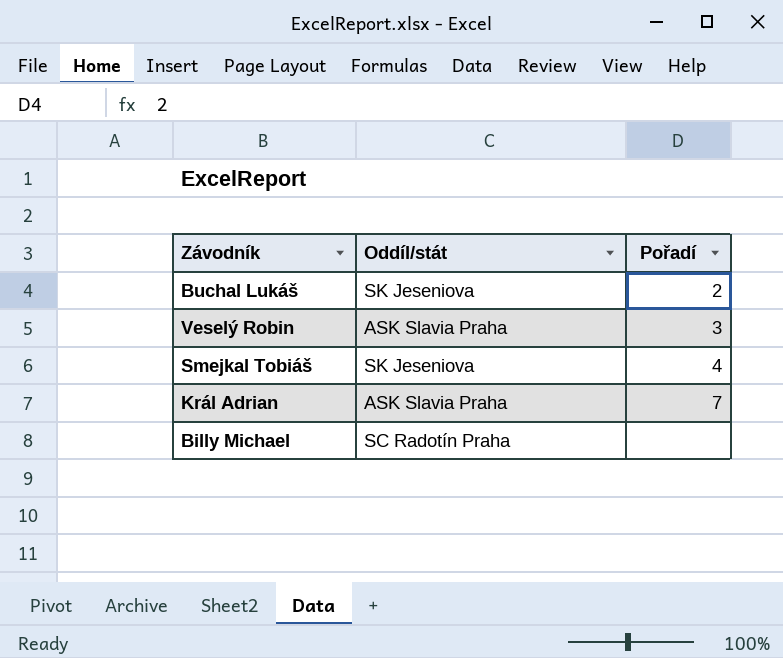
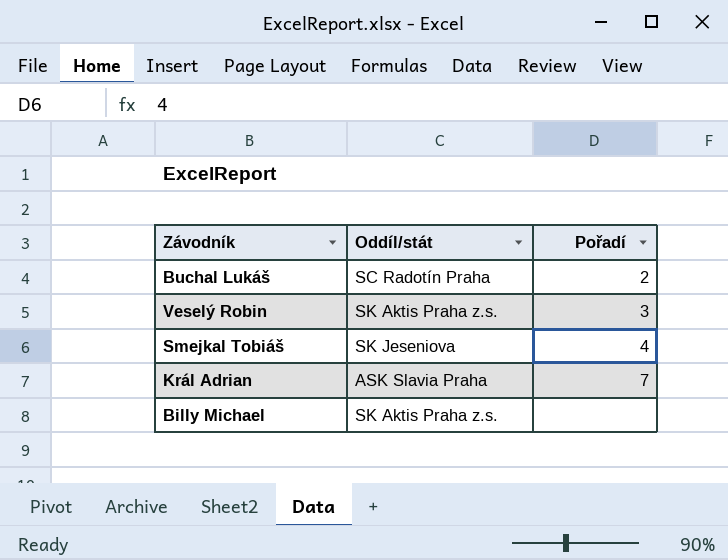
Buchal Lukáš | Oddíl/stát: SK Jeseniova -> SC Radotín Praha
Veselý Robin | Oddíl/stát: ASK Slavia Praha -> SK Aktis Praha z.s.
Billy Michael | Oddíl/stát: SC Radotín Praha -> SK Aktis Praha z.s.

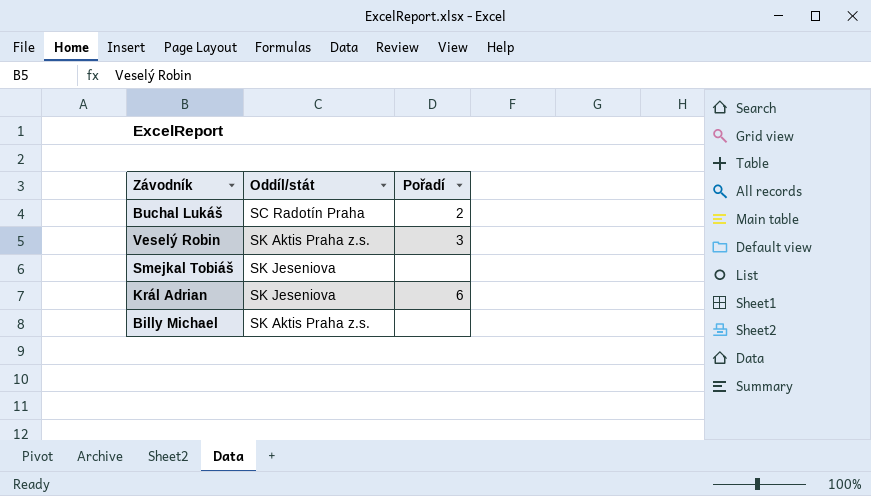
Smejkal Tobiáš | Pořadí: 4 -> none
Král Adrian | Oddíl/stát: ASK Slavia Praha -> SK Jeseniova
Král Adrian | Pořadí: 7 -> 6

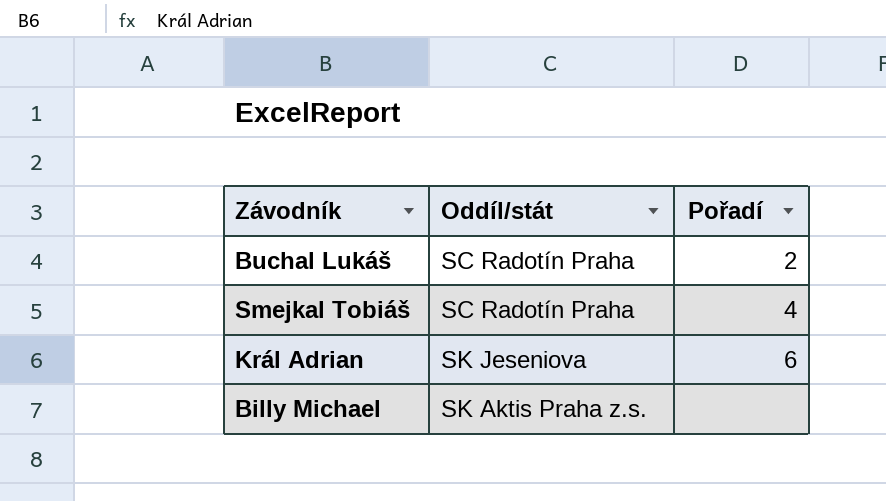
row Veselý Robin: SK Aktis Praha z.s. | 3 -> none
Smejkal Tobiáš | Oddíl/stát: SK Jeseniova -> SC Radotín Praha
Smejkal Tobiáš | Pořadí: none -> 4

